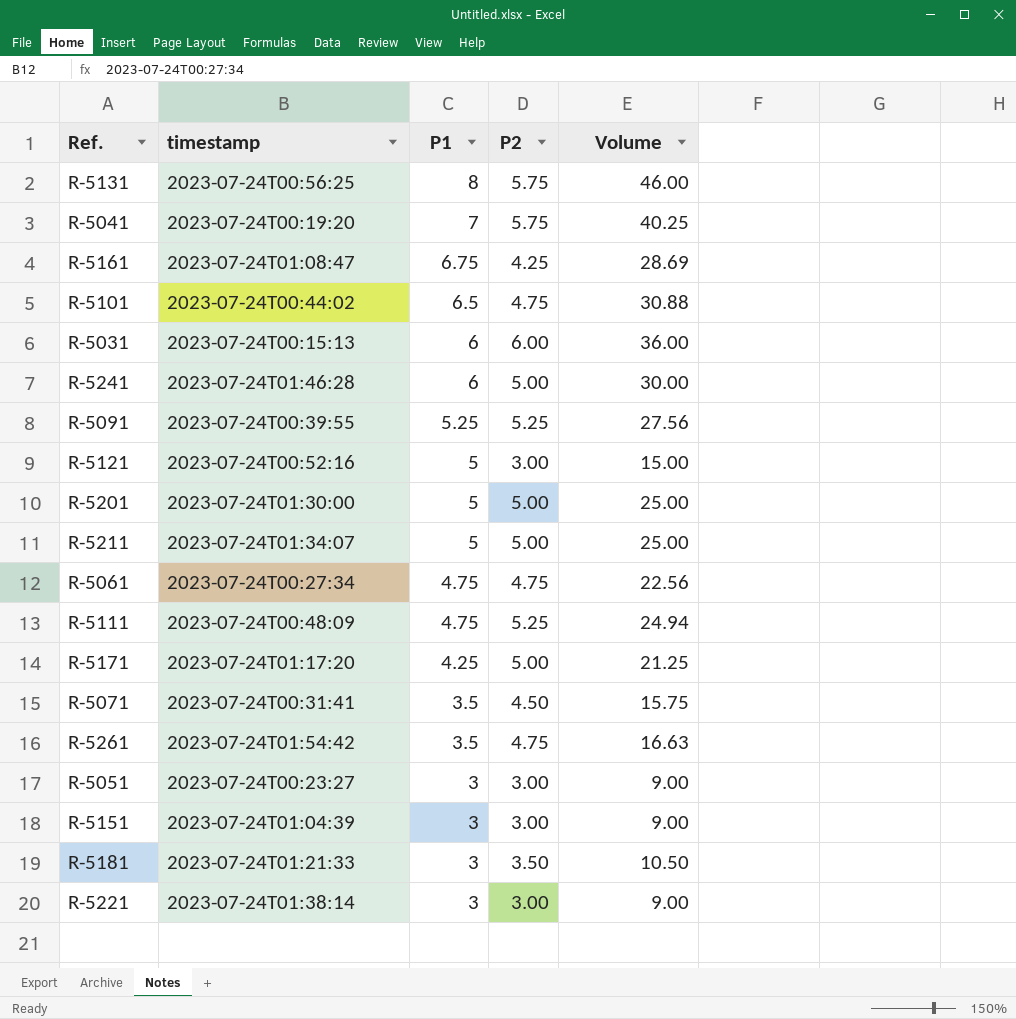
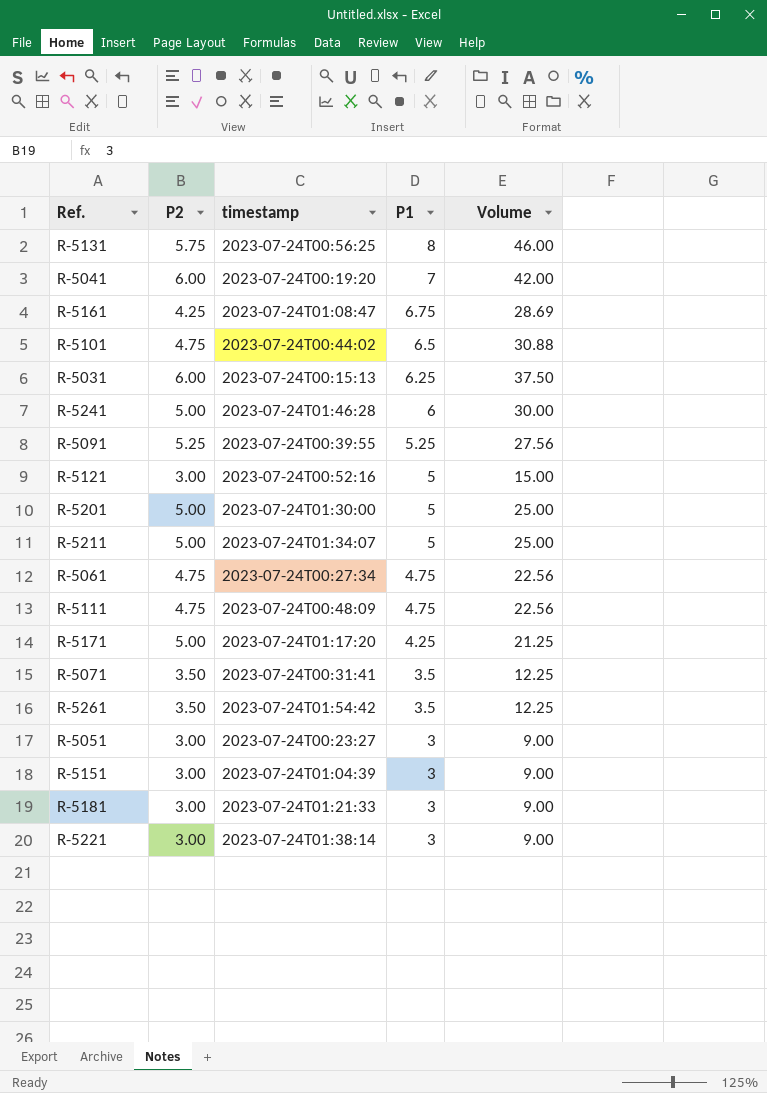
column P2 | position: 4 -> 2
R-5041 | P2: 5.75 -> 6.00
R-5041 | Volume: 40.25 -> 42.00
R-5031 | P1: 6 -> 6.25
R-5031 | Volume: 36.00 -> 37.50
R-5111 | P2: 5.25 -> 4.75
R-5111 | Volume: 24.94 -> 22.56
R-5071 | P2: 4.50 -> 3.50
R-5071 | Volume: 15.75 -> 12.25
R-5261 | P2: 4.75 -> 3.50
R-5261 | Volume: 16.63 -> 12.25
R-5181 | P2: 3.50 -> 3.00
R-5181 | Volume: 10.50 -> 9.00

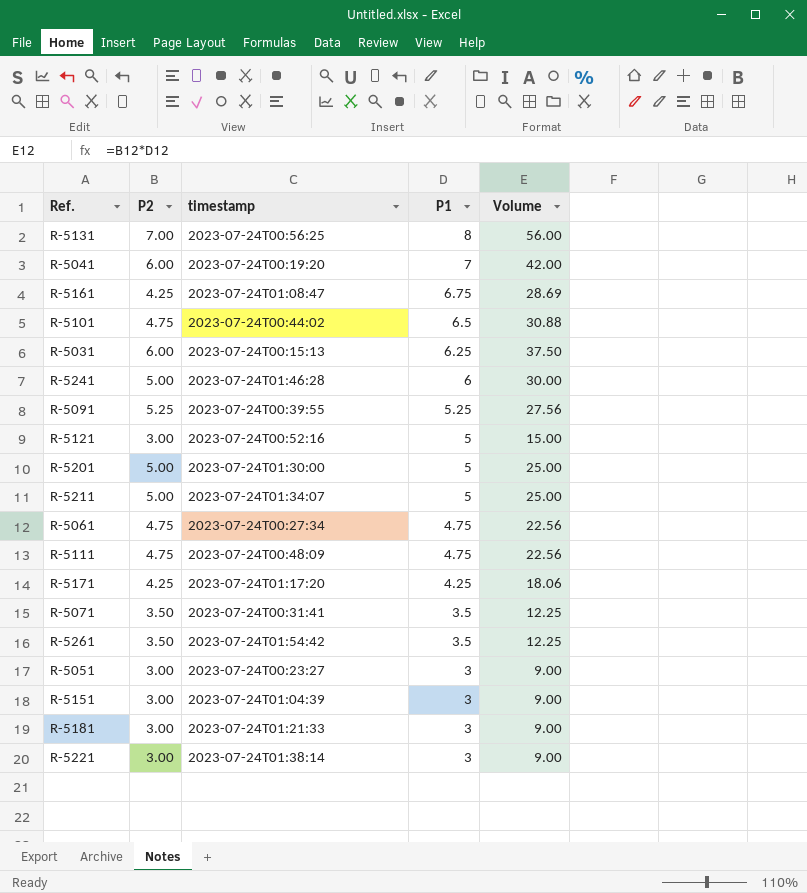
R-5131 | P2: 5.75 -> 7.00
R-5131 | Volume: 46.00 -> 56.00
R-5171 | P2: 5.00 -> 4.25
R-5171 | Volume: 21.25 -> 18.06

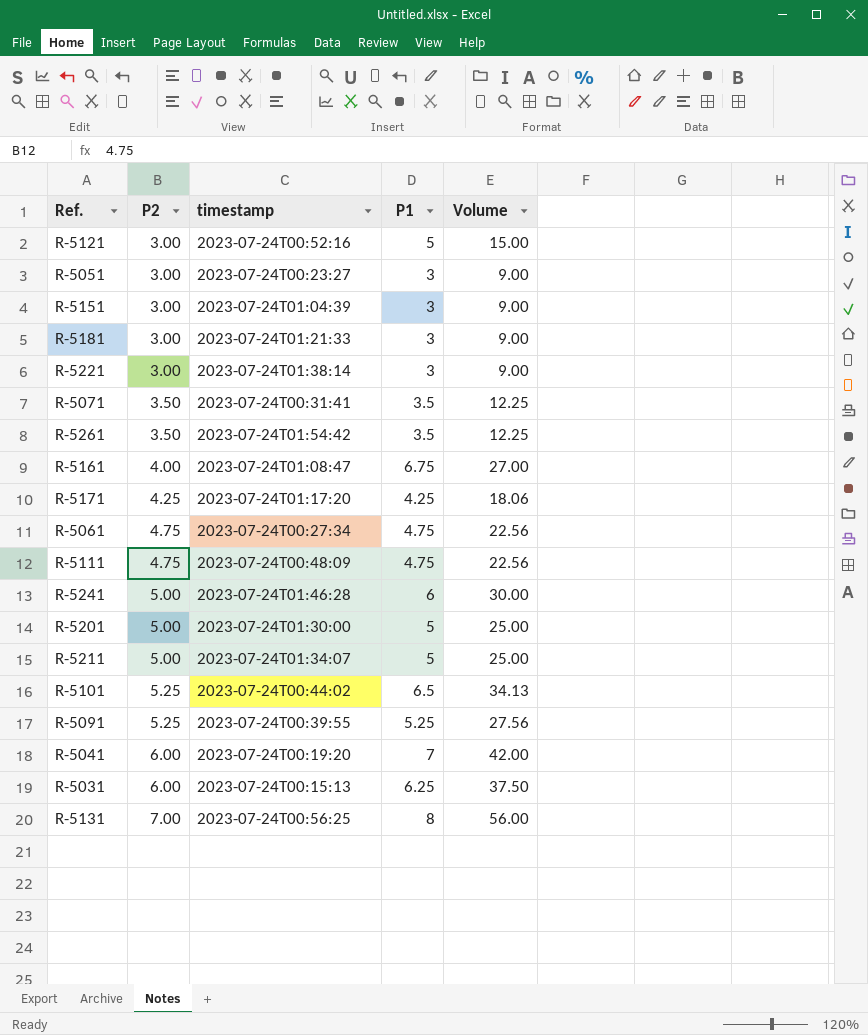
row order: P1 descending -> P2 ascending
R-5161 | P2: 4.25 -> 4.00
R-5161 | Volume: 28.69 -> 27.00
R-5101 | P2: 4.75 -> 5.25
R-5101 | Volume: 30.88 -> 34.13

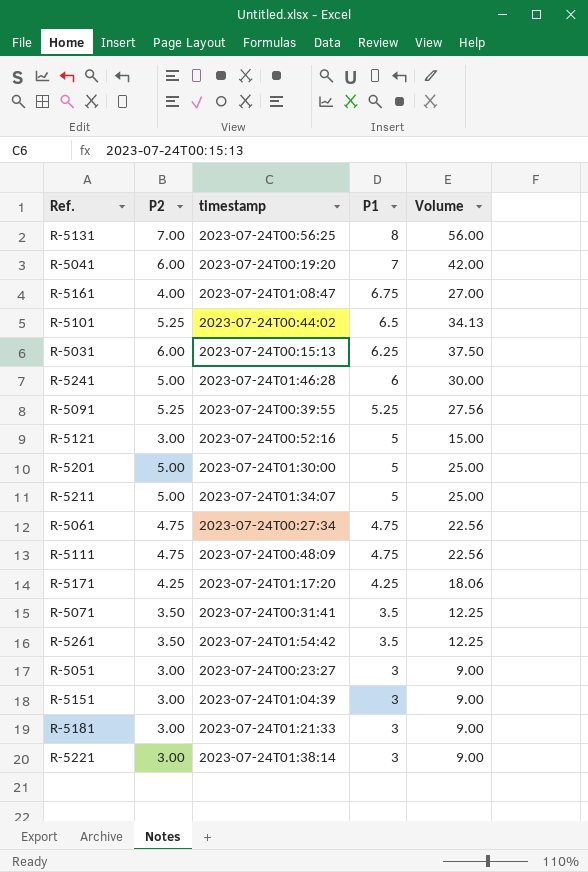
row order: P2 ascending -> P1 descending

